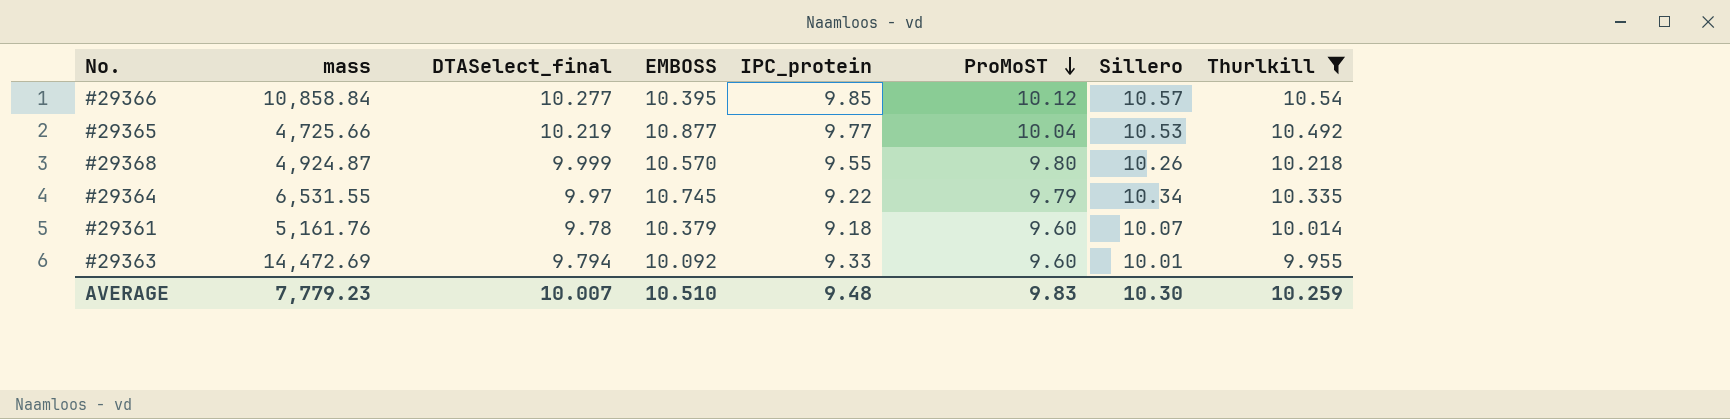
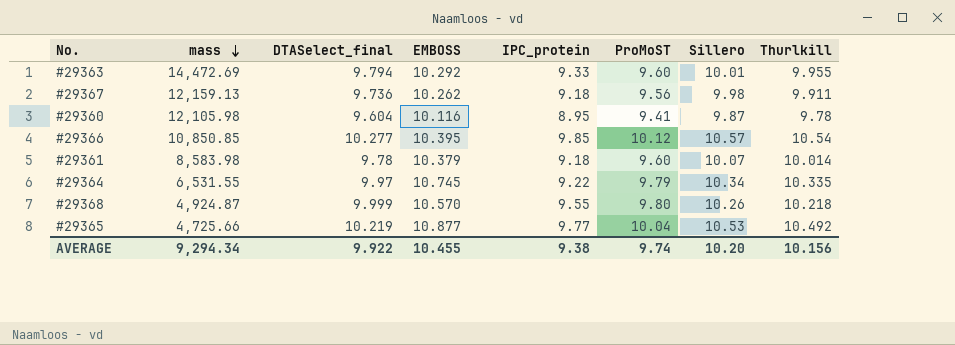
filter: Thurlkill >= 9.955 -> none
row order: ProMoST descending -> mass descending
#29363 | EMBOSS: 10.092 -> 10.292
#29366 | mass: 10,858.84 -> 10,850.85
#29361 | mass: 5,161.76 -> 8,583.98
AVERAGE | mass: 7,779.23 -> 9,294.34
AVERAGE | DTASelect_final: 10.007 -> 9.922
AVERAGE | EMBOSS: 10.510 -> 10.455
AVERAGE | IPC_protein: 9.48 -> 9.38
AVERAGE | ProMoST: 9.83 -> 9.74
AVERAGE | Sillero: 10.30 -> 10.20
AVERAGE | Thurlkill: 10.259 -> 10.156

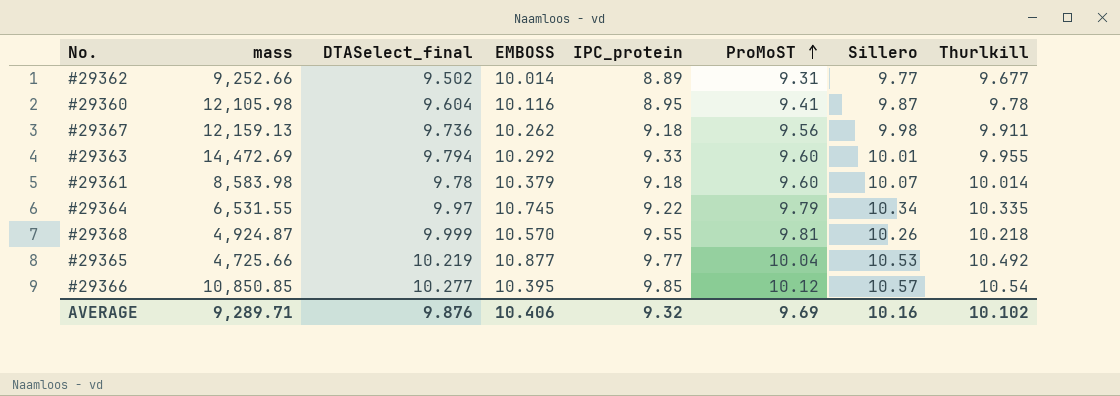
row order: mass descending -> ProMoST ascending
row #29362: none -> 9,252.66 | 9.502 | 10.014 | 8.89 | 9.31 | 9.77 | 9.677
#29368 | ProMoST: 9.80 -> 9.81
AVERAGE | mass: 9,294.34 -> 9,289.71
AVERAGE | DTASelect_final: 9.922 -> 9.876
AVERAGE | EMBOSS: 10.455 -> 10.406
AVERAGE | IPC_protein: 9.38 -> 9.32
AVERAGE | ProMoST: 9.74 -> 9.69
AVERAGE | Sillero: 10.20 -> 10.16
AVERAGE | Thurlkill: 10.156 -> 10.102

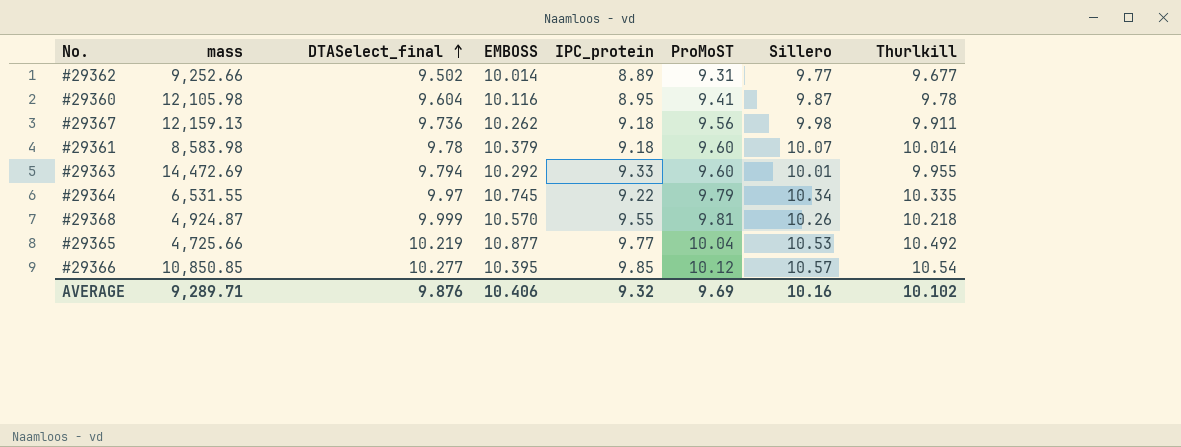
row order: ProMoST ascending -> DTASelect_final ascending

